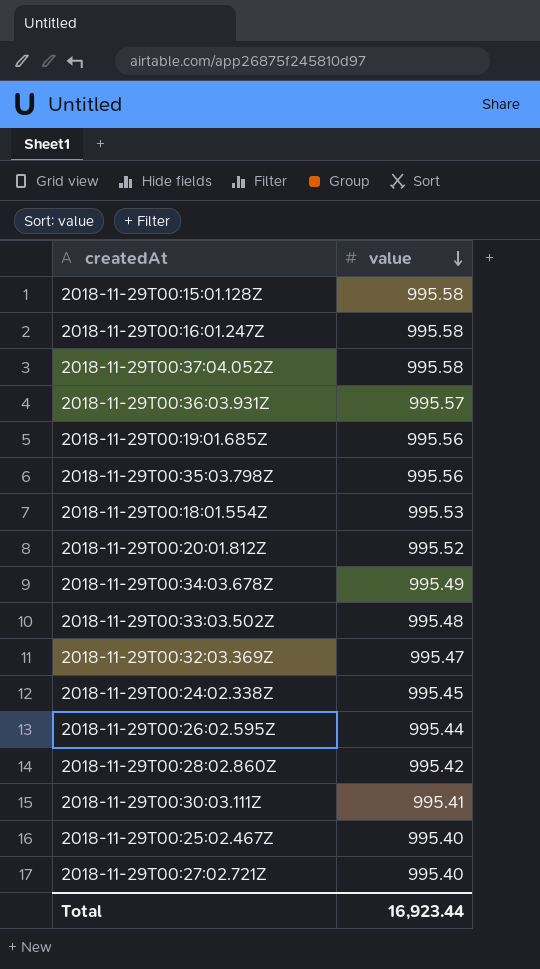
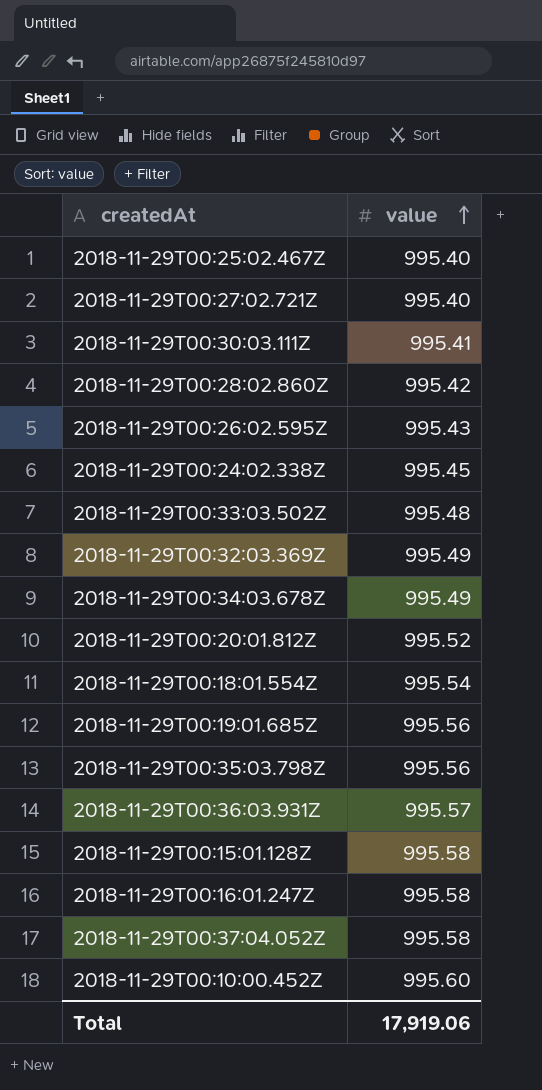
row order: value descending -> value ascending
2018-11-29T00:26:02.595Z | value: 995.44 -> 995.43
2018-11-29T00:32:03.369Z | value: 995.47 -> 995.49
2018-11-29T00:18:01.554Z | value: 995.53 -> 995.54
row 2018-11-29T00:10:00.452Z: none -> 995.60
Total | value: 16,923.44 -> 17,919.06

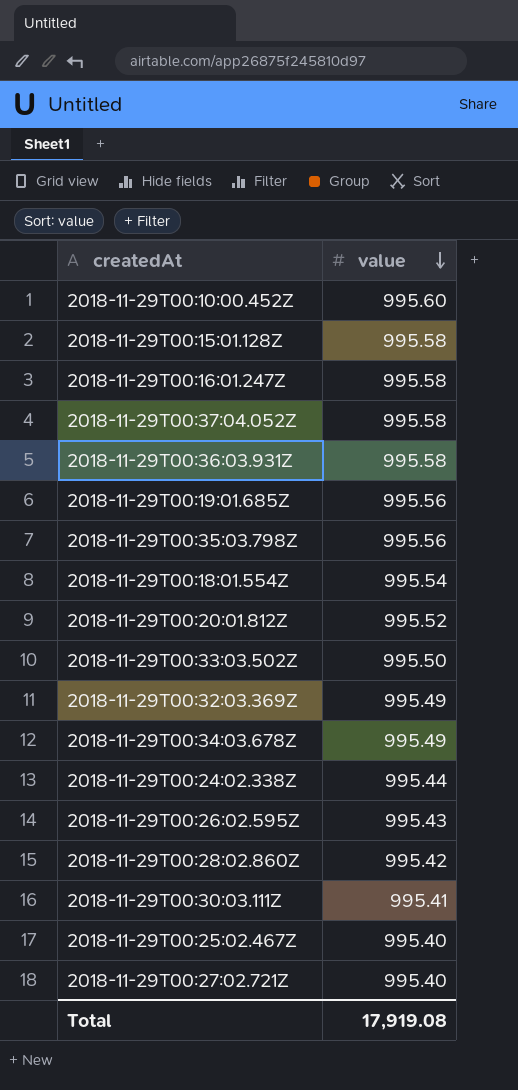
row order: value ascending -> value descending
2018-11-29T00:36:03.931Z | value: 995.57 -> 995.58
2018-11-29T00:33:03.502Z | value: 995.48 -> 995.50
2018-11-29T00:24:02.338Z | value: 995.45 -> 995.44
Total | value: 17,919.06 -> 17,919.08

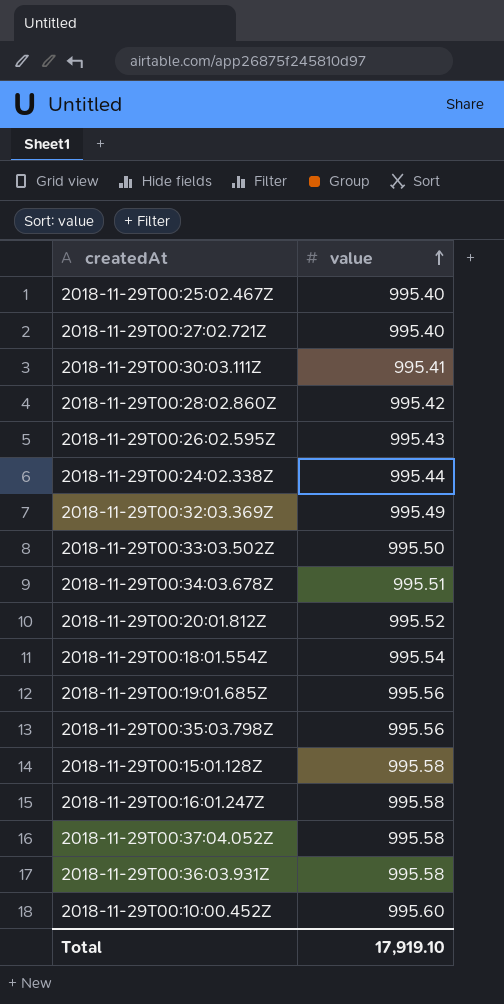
row order: value descending -> value ascending
2018-11-29T00:34:03.678Z | value: 995.49 -> 995.51
Total | value: 17,919.08 -> 17,919.10

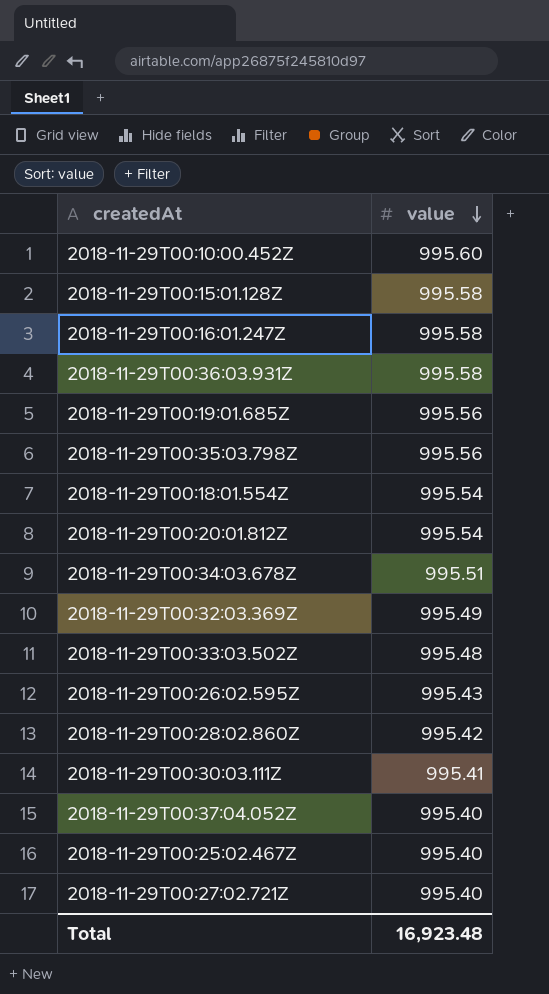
row order: value ascending -> value descending
row 2018-11-29T00:24:02.338Z: 995.44 -> none
2018-11-29T00:20:01.812Z | value: 995.52 -> 995.54
2018-11-29T00:33:03.502Z | value: 995.50 -> 995.48
2018-11-29T00:37:04.052Z | value: 995.58 -> 995.40
Total | value: 17,919.10 -> 16,923.48

